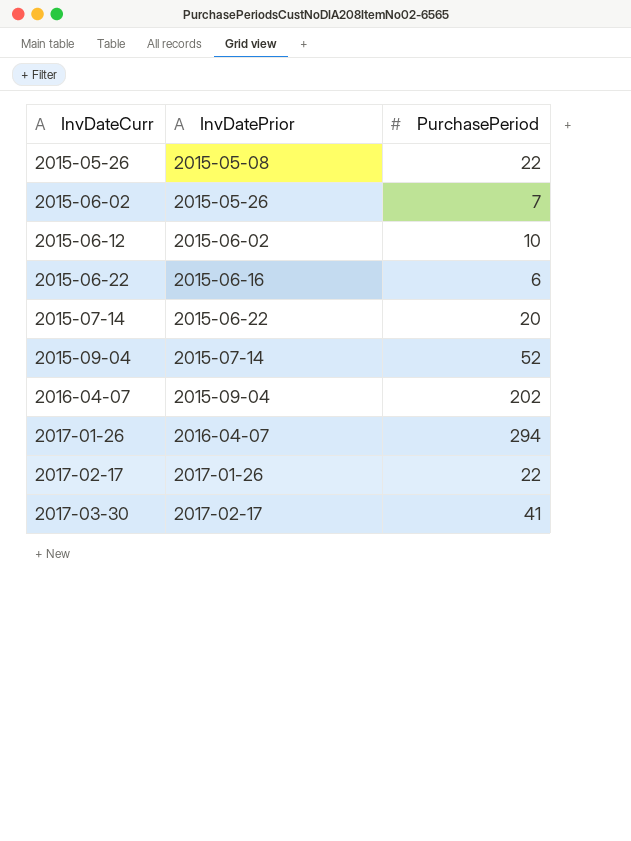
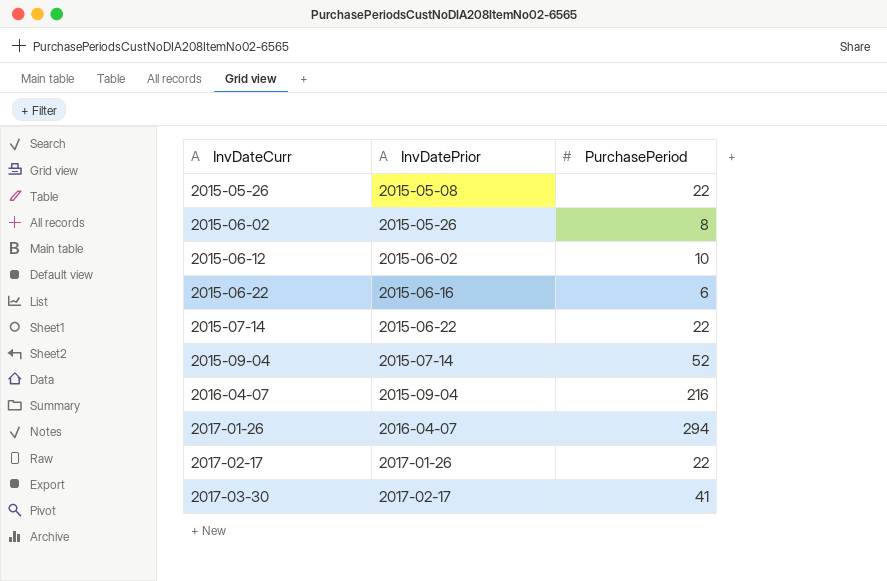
2015-06-02 | PurchasePeriod: 7 -> 8
2015-07-14 | PurchasePeriod: 20 -> 22
2016-04-07 | PurchasePeriod: 202 -> 216

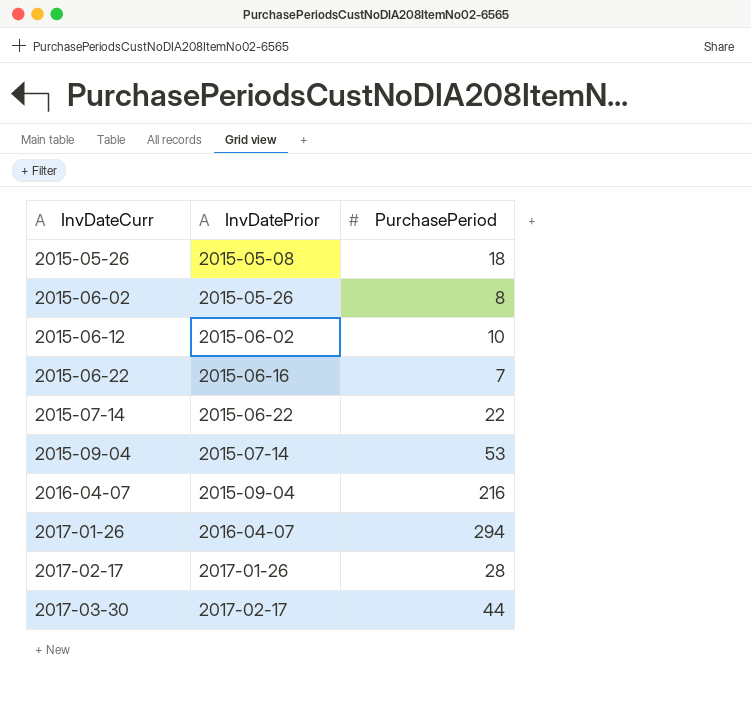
2015-05-26 | PurchasePeriod: 22 -> 18
2015-06-22 | PurchasePeriod: 6 -> 7
2015-09-04 | PurchasePeriod: 52 -> 53
2017-02-17 | PurchasePeriod: 22 -> 28
2017-03-30 | PurchasePeriod: 41 -> 44

